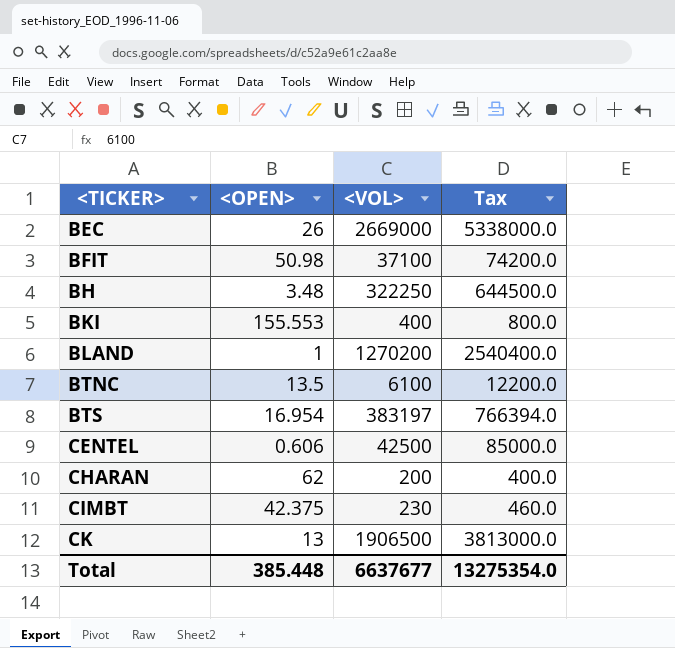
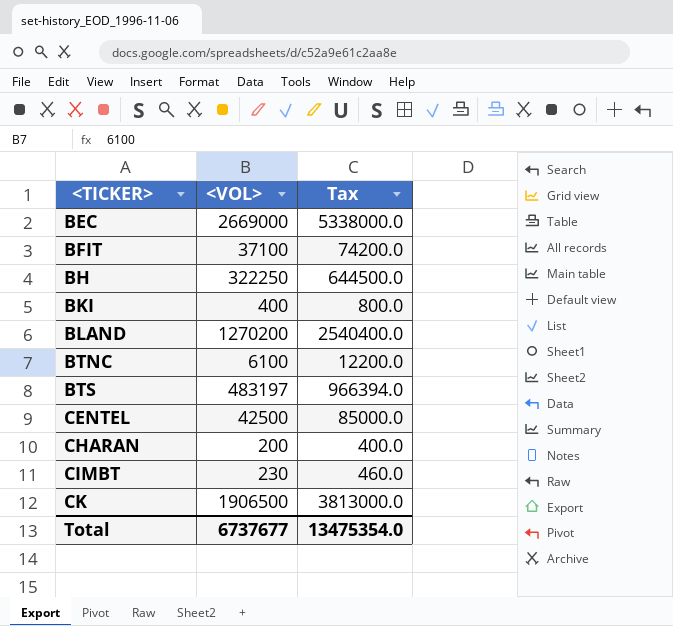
column <OPEN> | position: 2 -> none
BTS | <VOL>: 383197 -> 483197
BTS | Tax: 766394.0 -> 966394.0
Total | <VOL>: 6637677 -> 6737677
Total | Tax: 13275354.0 -> 13475354.0

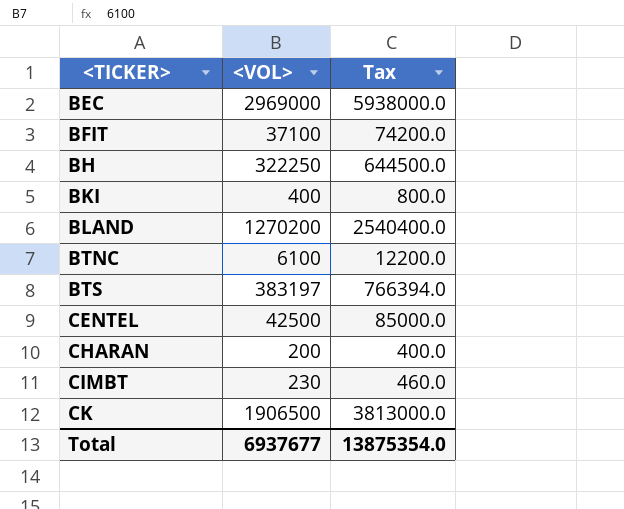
BEC | <VOL>: 2669000 -> 2969000
BEC | Tax: 5338000.0 -> 5938000.0
BTS | <VOL>: 483197 -> 383197
BTS | Tax: 966394.0 -> 766394.0
Total | <VOL>: 6737677 -> 6937677
Total | Tax: 13475354.0 -> 13875354.0

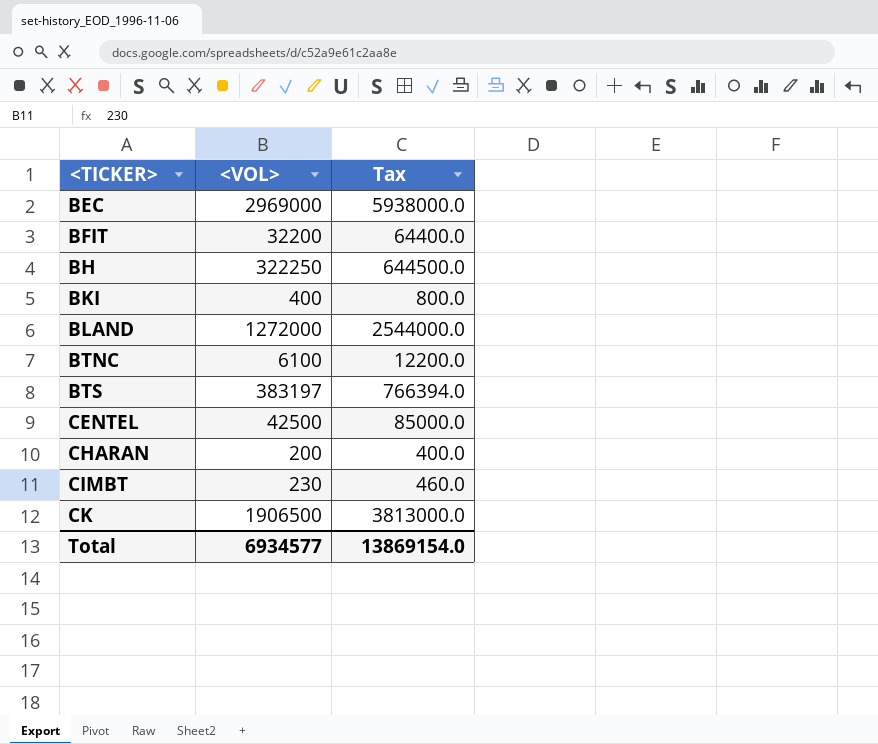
BFIT | <VOL>: 37100 -> 32200
BFIT | Tax: 74200.0 -> 64400.0
BLAND | <VOL>: 1270200 -> 1272000
BLAND | Tax: 2540400.0 -> 2544000.0
Total | <VOL>: 6937677 -> 6934577
Total | Tax: 13875354.0 -> 13869154.0

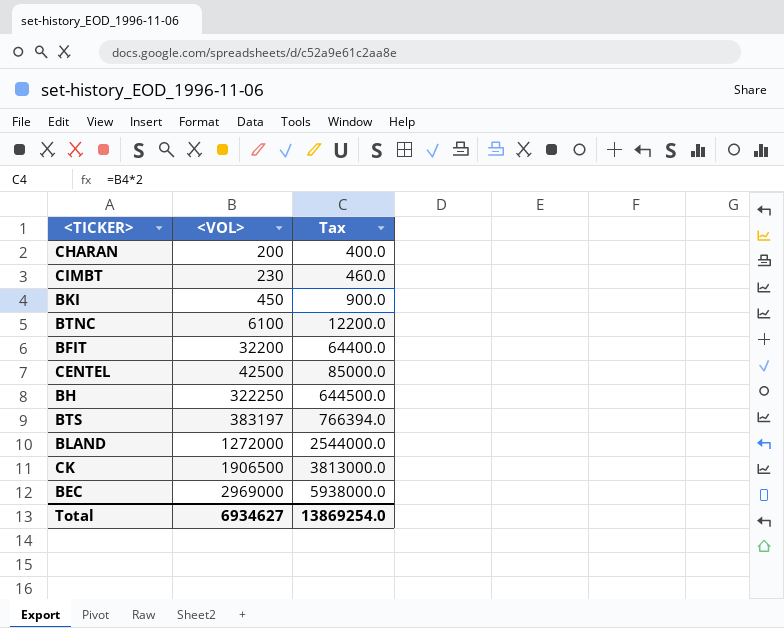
row order: <TICKER> ascending -> <VOL> ascending
BKI | <VOL>: 400 -> 450
BKI | Tax: 800.0 -> 900.0
Total | <VOL>: 6934577 -> 6934627
Total | Tax: 13869154.0 -> 13869254.0

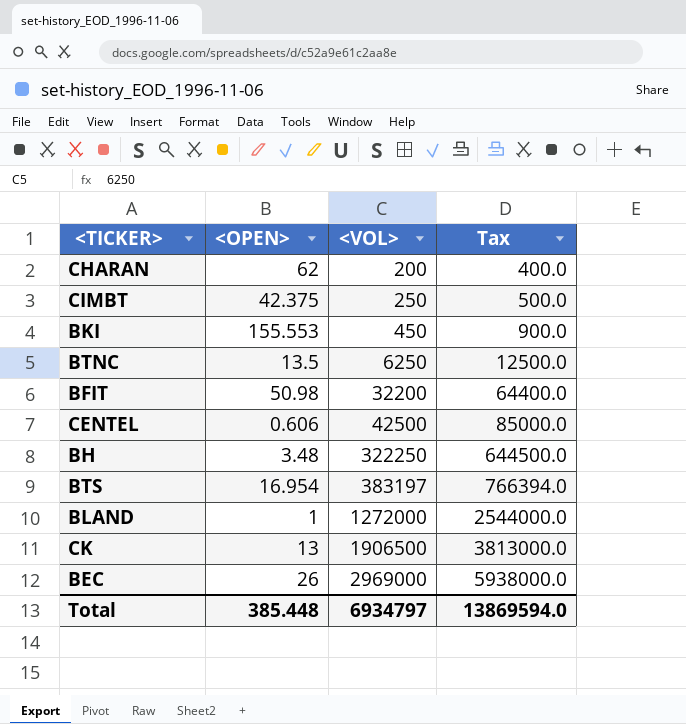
column <OPEN> | position: none -> 2
CIMBT | <VOL>: 230 -> 250
CIMBT | Tax: 460.0 -> 500.0
BTNC | <VOL>: 6100 -> 6250
BTNC | Tax: 12200.0 -> 12500.0
Total | <VOL>: 6934627 -> 6934797
Total | Tax: 13869254.0 -> 13869594.0

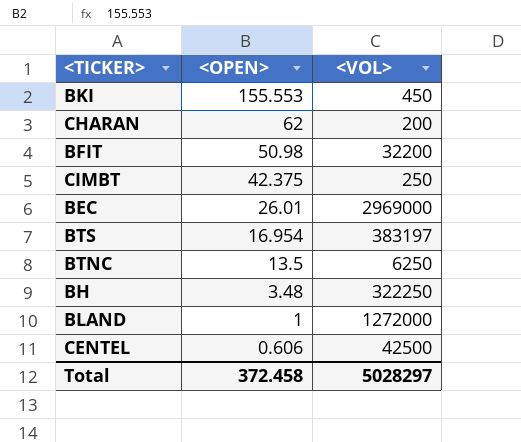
row order: <VOL> ascending -> <OPEN> descending
column Tax | formula: [<VOL>] * 2 -> none
row CK: 13 | 1906500 | 3813000.0 -> none
BEC | <OPEN>: 26 -> 26.01
Total | <OPEN>: 385.448 -> 372.458
Total | <VOL>: 6934797 -> 5028297

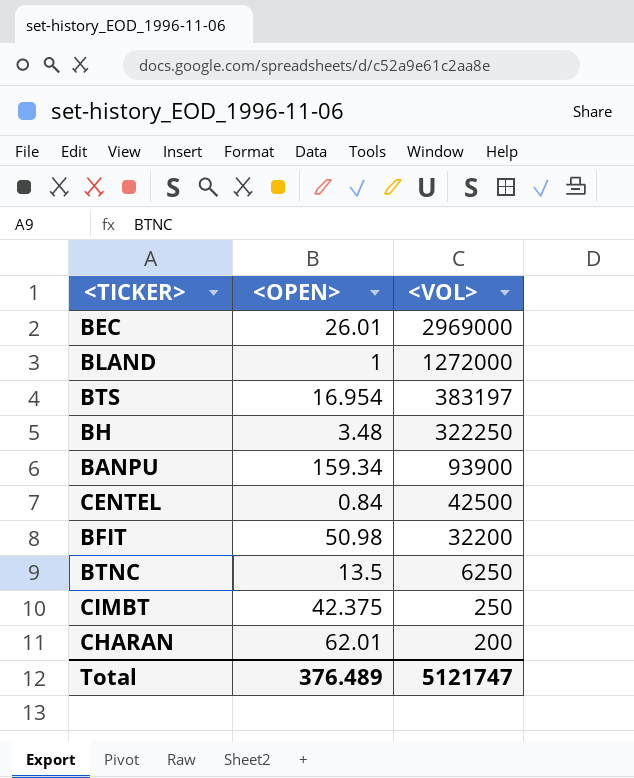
row order: <OPEN> descending -> <VOL> descending
row BKI: 155.553 | 450 -> none
row BANPU: none -> 159.34 | 93900
CENTEL | <OPEN>: 0.606 -> 0.84
CHARAN | <OPEN>: 62 -> 62.01
Total | <OPEN>: 372.458 -> 376.489
Total | <VOL>: 5028297 -> 5121747

